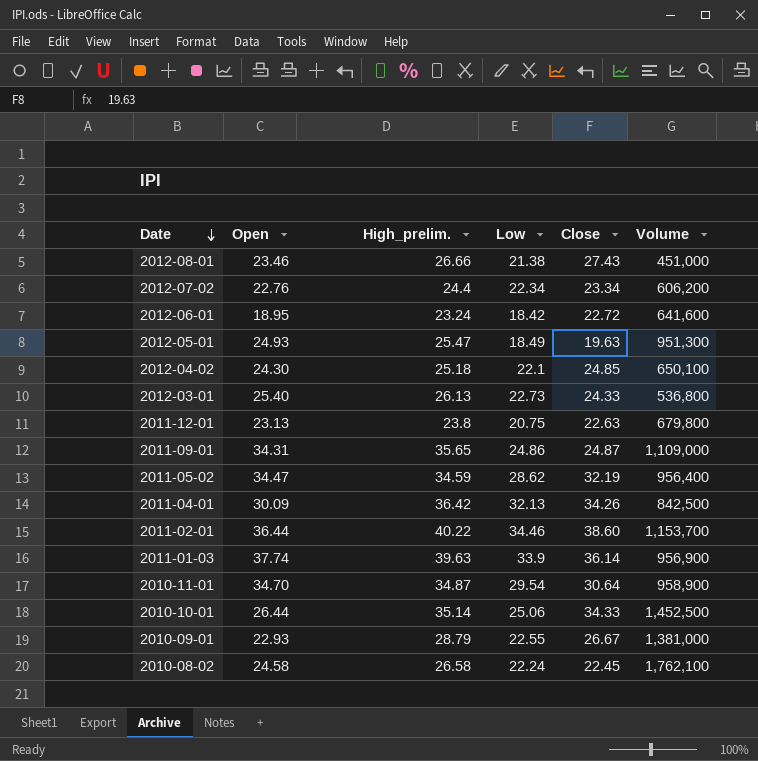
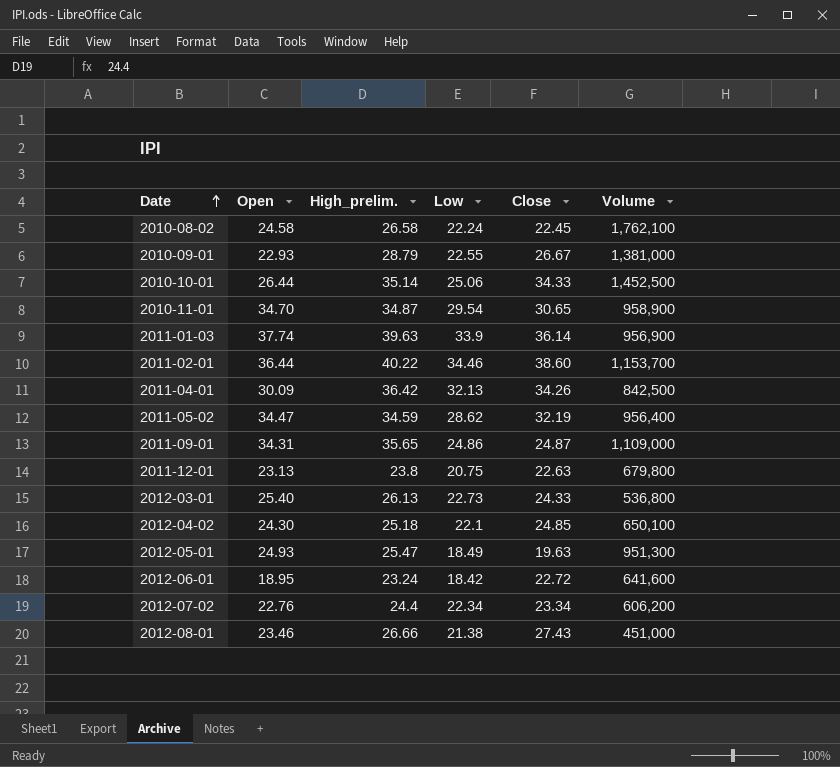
row order: Date descending -> Date ascending
2010-11-01 | Close: 30.64 -> 30.65

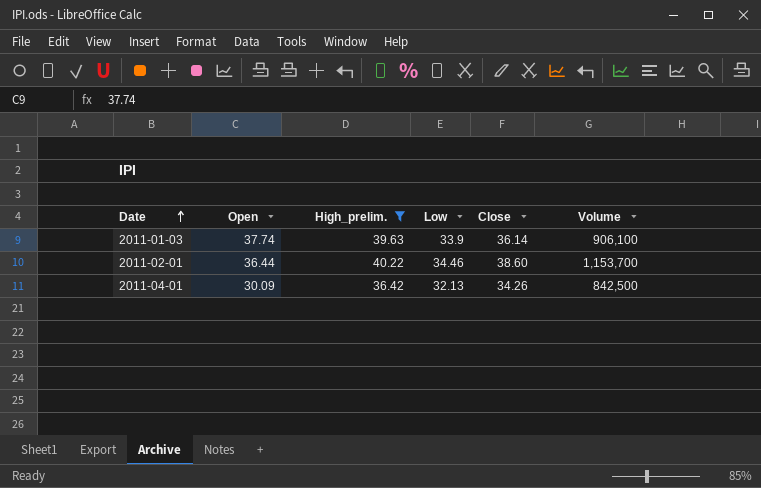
filter: none -> High_prelim. >= 36.42
2011-01-03 | Volume: 956,900 -> 906,100

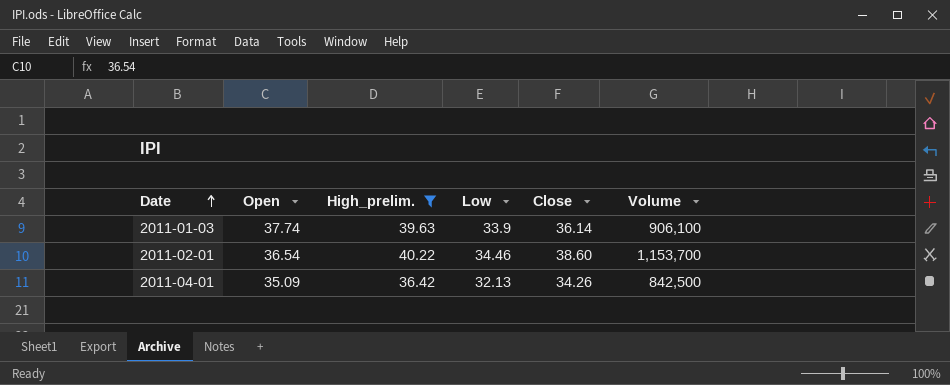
2011-02-01 | Open: 36.44 -> 36.54
2011-04-01 | Open: 30.09 -> 35.09

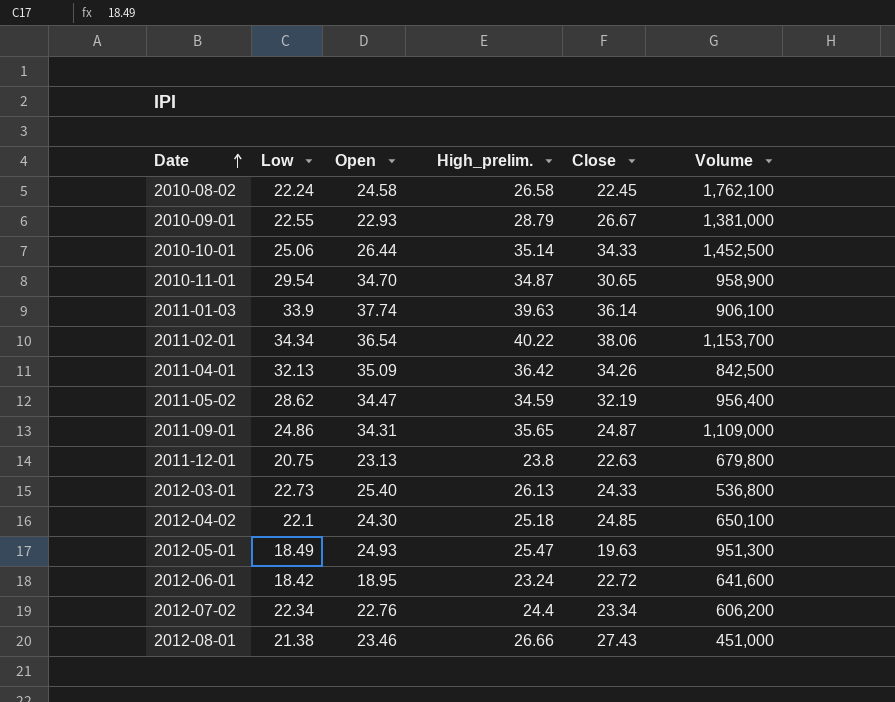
filter: High_prelim. >= 36.42 -> none
column Low | position: 4 -> 2
2011-02-01 | Low: 34.46 -> 34.34
2011-02-01 | Close: 38.60 -> 38.06

